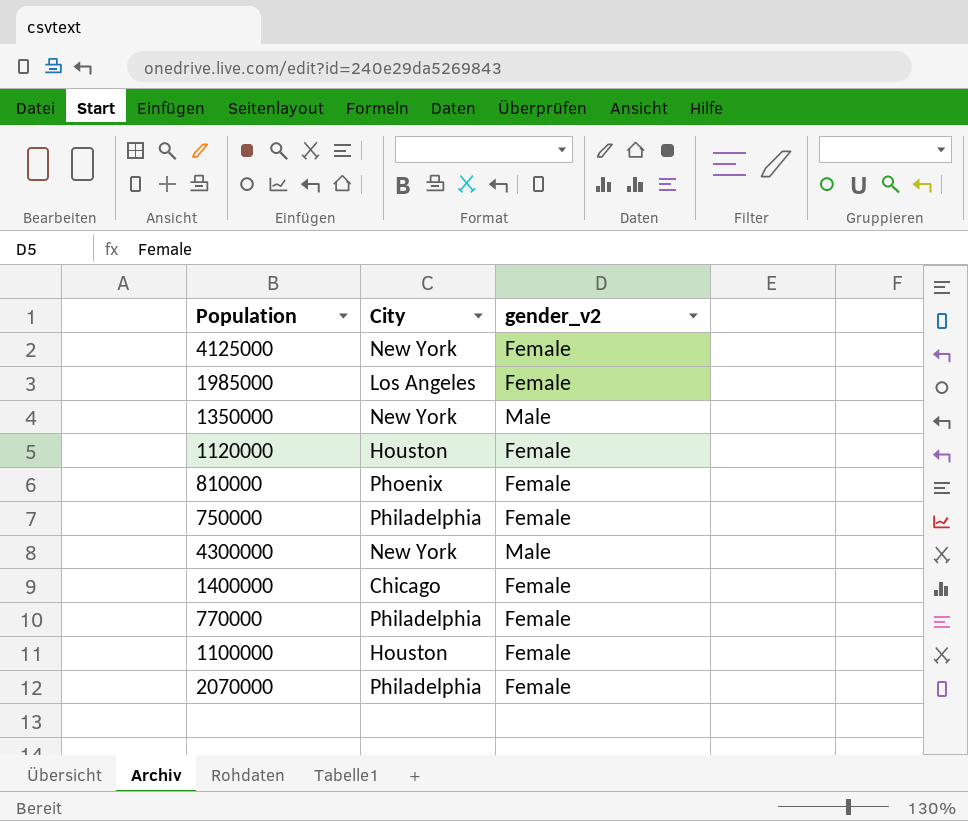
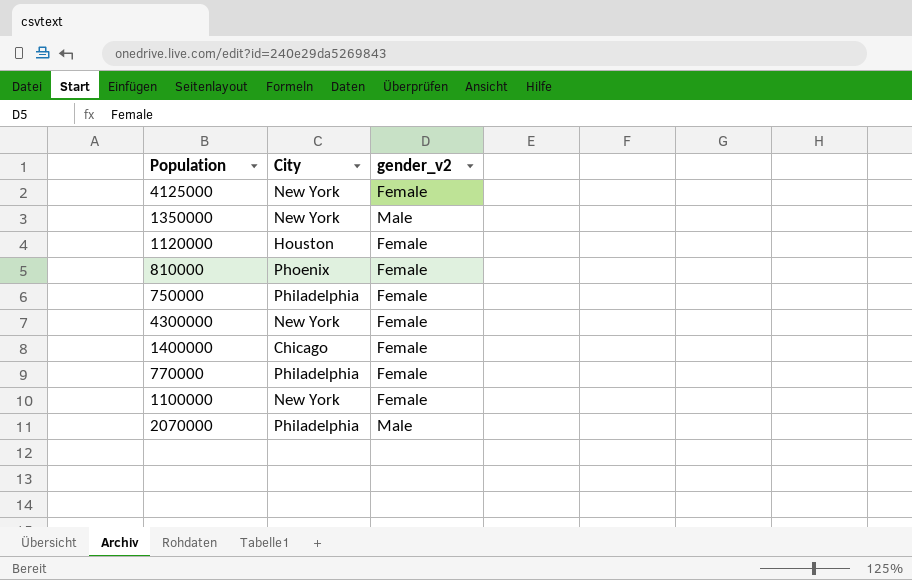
row 1985000: Los Angeles | Female -> none
4300000 | gender_v2: Male -> Female
1100000 | City: Houston -> New York
2070000 | gender_v2: Female -> Male

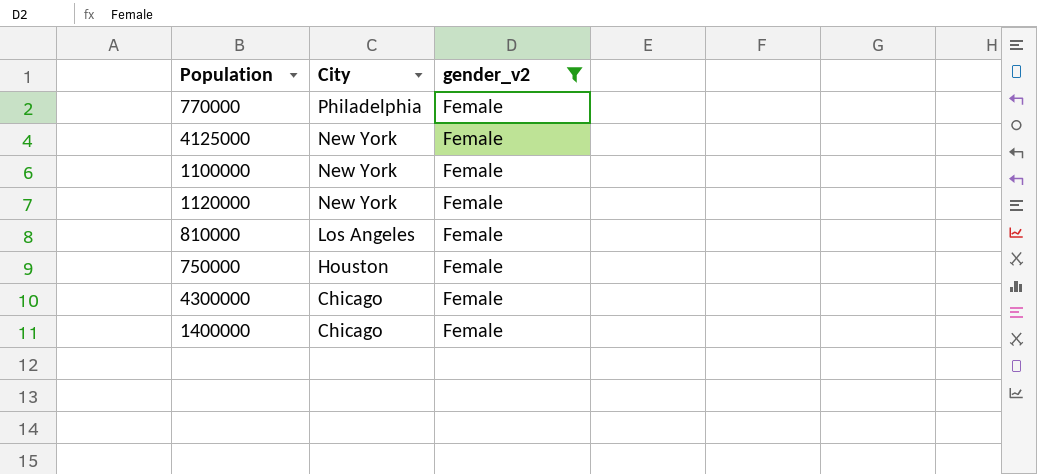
filter: none -> gender_v2 = Female
row order: none -> City descending
1120000 | City: Houston -> New York
810000 | City: Phoenix -> Los Angeles
750000 | City: Philadelphia -> Houston
4300000 | City: New York -> Chicago

